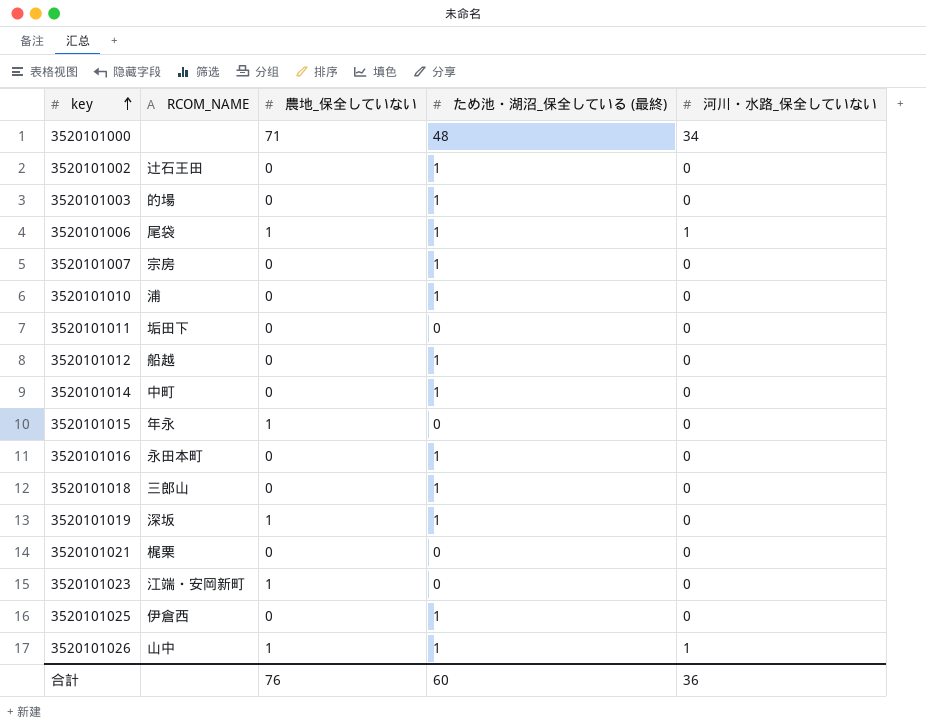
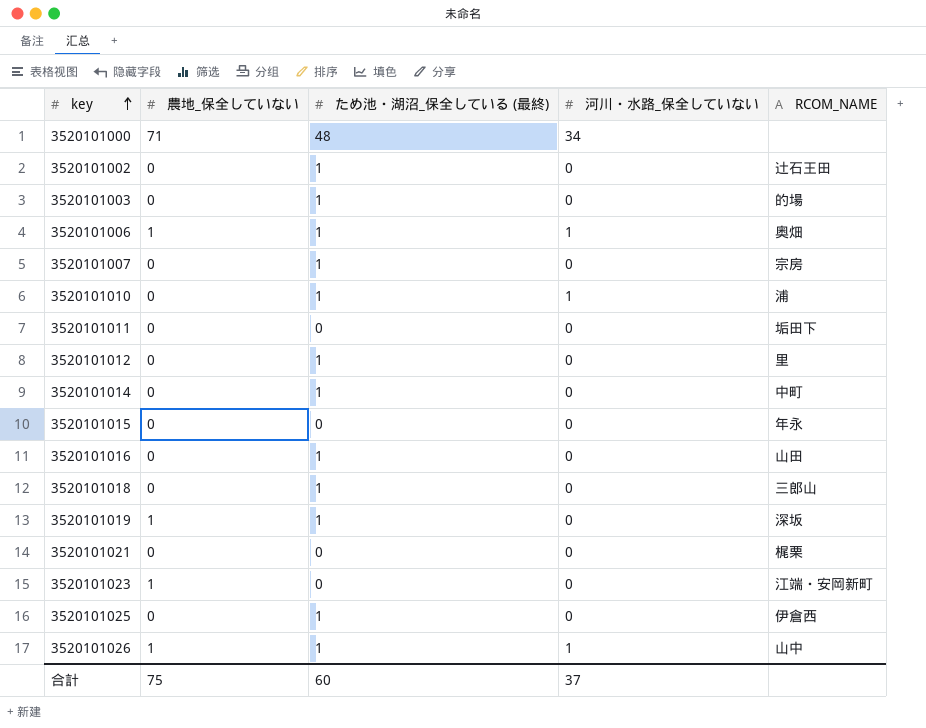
column RCOM_NAME | position: 2 -> 5
3520101006 | RCOM_NAME: 尾袋 -> 奥畑
3520101010 | 河川・水路_保全していない: 0 -> 1
3520101012 | RCOM_NAME: 船越 -> 里
3520101015 | 農地_保全していない: 1 -> 0
3520101016 | RCOM_NAME: 永田本町 -> 山田
合計 | 農地_保全していない: 76 -> 75
合計 | 河川・水路_保全していない: 36 -> 37

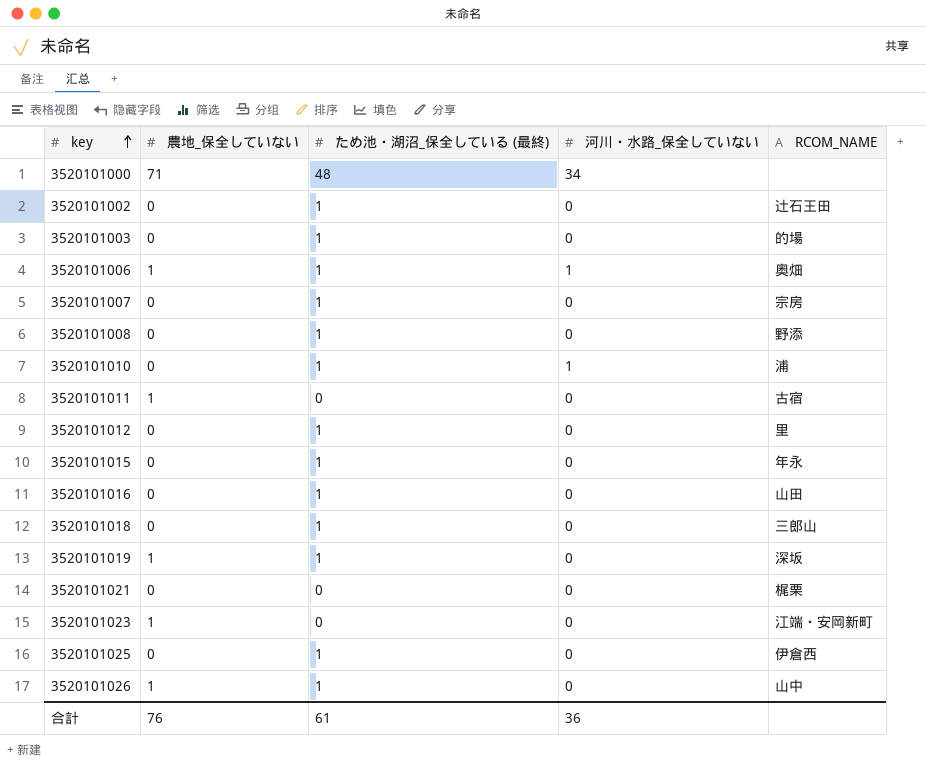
row 3520101014: 0 | 1 | 0 | 中町 -> none
row 3520101008: none -> 0 | 1 | 0 | 野添
3520101011 | 農地_保全していない: 0 -> 1
3520101011 | RCOM_NAME: 垢田下 -> 古宿
3520101015 | ため池・湖沼_保全している (最終): 0 -> 1
3520101026 | 河川・水路_保全していない: 1 -> 0
合計 | 農地_保全していない: 75 -> 76
合計 | ため池・湖沼_保全している (最終): 60 -> 61
合計 | 河川・水路_保全していない: 37 -> 36

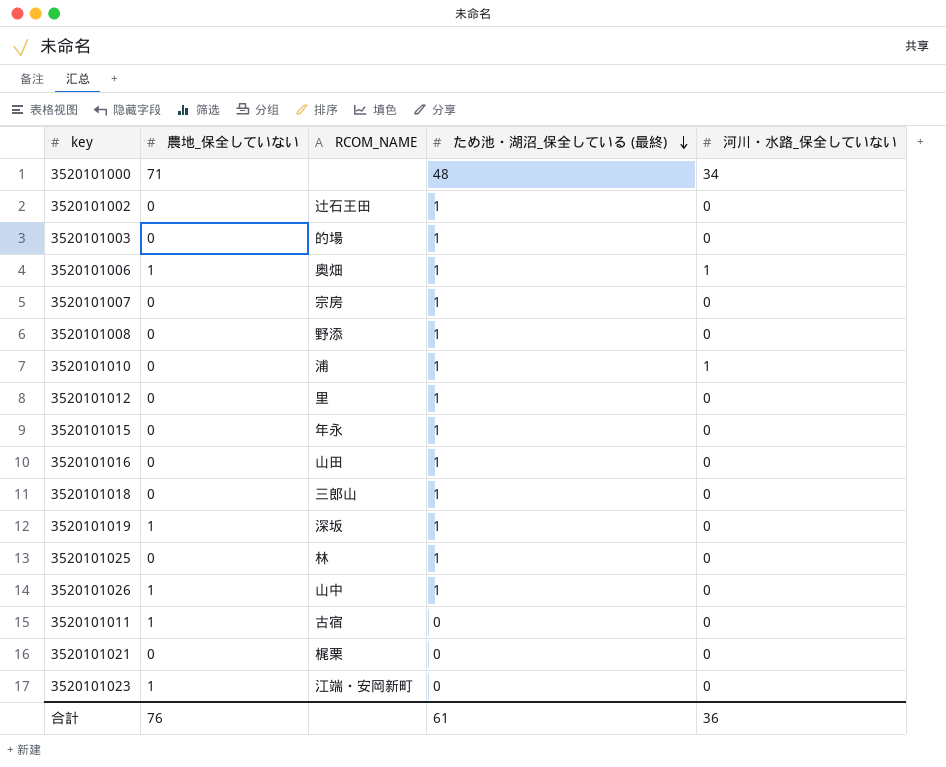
row order: key ascending -> ため池・湖沼_保全している (最終) descending
column RCOM_NAME | position: 5 -> 3
3520101025 | RCOM_NAME: 伊倉西 -> 林

